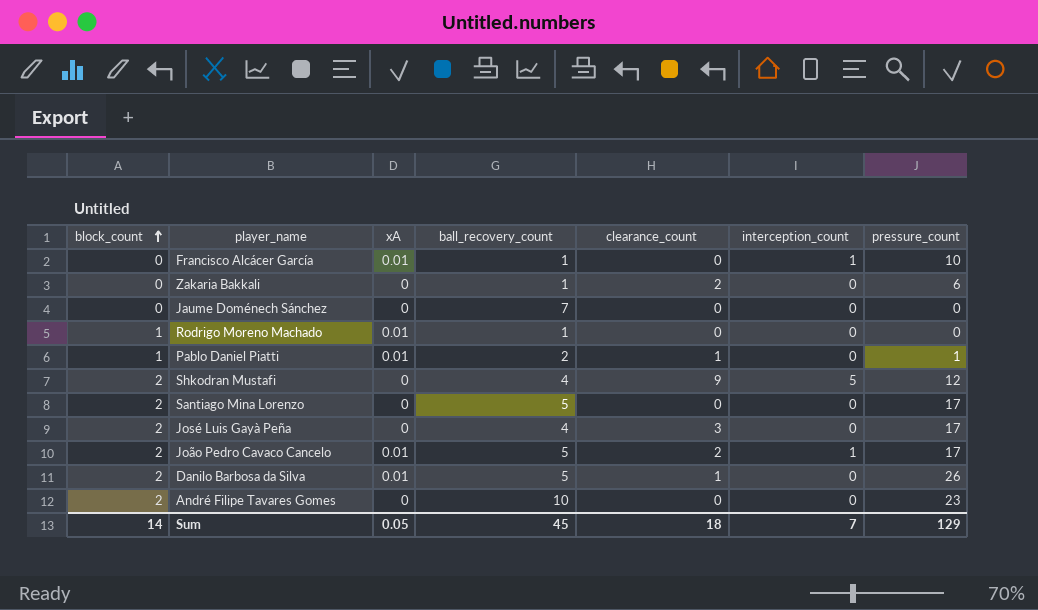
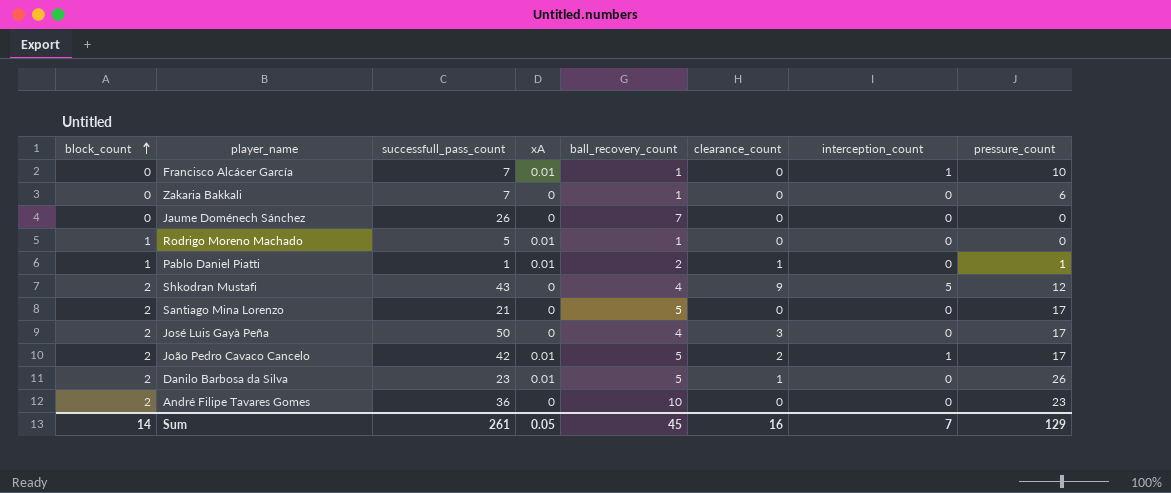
column successfull_pass_count | position: none -> 3
Zakaria Bakkali | clearance_count: 2 -> 0
Sum | clearance_count: 18 -> 16

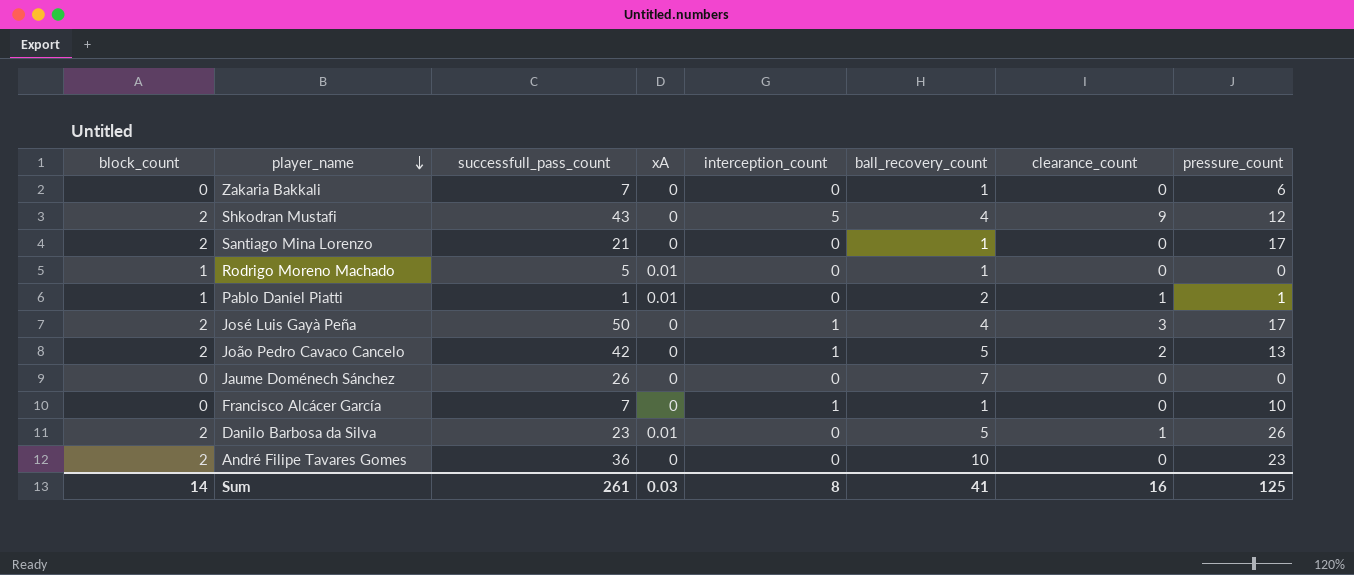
row order: block_count ascending -> player_name descending
column interception_count | position: 7 -> 5
Santiago Mina Lorenzo | ball_recovery_count: 5 -> 1
José Luis Gayà Peña | interception_count: 0 -> 1
João Pedro Cavaco Cancelo | xA: 0.01 -> 0
João Pedro Cavaco Cancelo | pressure_count: 17 -> 13
Francisco Alcácer García | xA: 0.01 -> 0
Sum | xA: 0.05 -> 0.03
Sum | interception_count: 7 -> 8
Sum | ball_recovery_count: 45 -> 41
Sum | pressure_count: 129 -> 125

